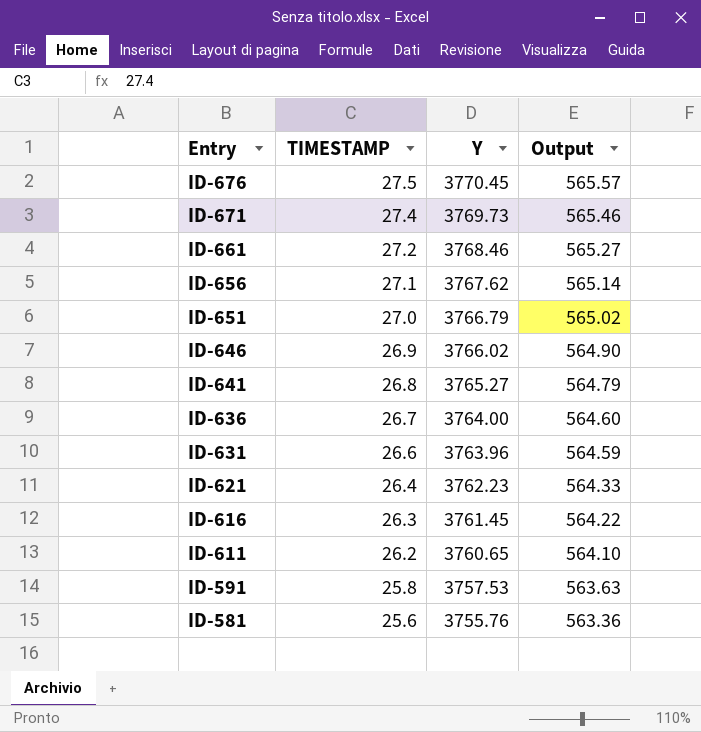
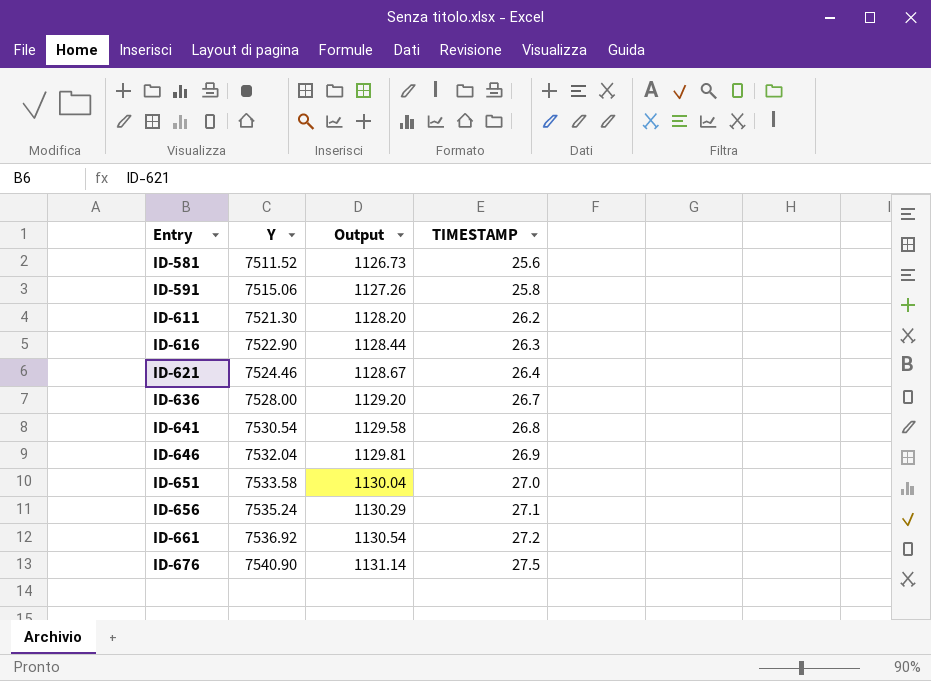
row order: Entry descending -> Entry ascending
column TIMESTAMP | position: 2 -> 4
row ID-671: 27.4 | 3769.73 | 565.46 -> none
row ID-631: 26.6 | 3763.96 | 564.59 -> none
ID-581 | Y: 3755.76 -> 7511.52
ID-581 | Output: 563.36 -> 1126.73
ID-591 | Y: 3757.53 -> 7515.06
ID-591 | Output: 563.63 -> 1127.26
ID-611 | Y: 3760.65 -> 7521.30
ID-611 | Output: 564.10 -> 1128.20
ID-616 | Y: 3761.45 -> 7522.90
ID-616 | Output: 564.22 -> 1128.44
ID-621 | Y: 3762.23 -> 7524.46
ID-621 | Output: 564.33 -> 1128.67
ID-636 | Y: 3764.00 -> 7528.00
ID-636 | Output: 564.60 -> 1129.20
ID-641 | Y: 3765.27 -> 7530.54
ID-641 | Output: 564.79 -> 1129.58
ID-646 | Y: 3766.02 -> 7532.04
ID-646 | Output: 564.90 -> 1129.81
ID-651 | Y: 3766.79 -> 7533.58
ID-651 | Output: 565.02 -> 1130.04
ID-656 | Y: 3767.62 -> 7535.24
ID-656 | Output: 565.14 -> 1130.29
ID-661 | Y: 3768.46 -> 7536.92
ID-661 | Output: 565.27 -> 1130.54
ID-676 | Y: 3770.45 -> 7540.90
ID-676 | Output: 565.57 -> 1131.14

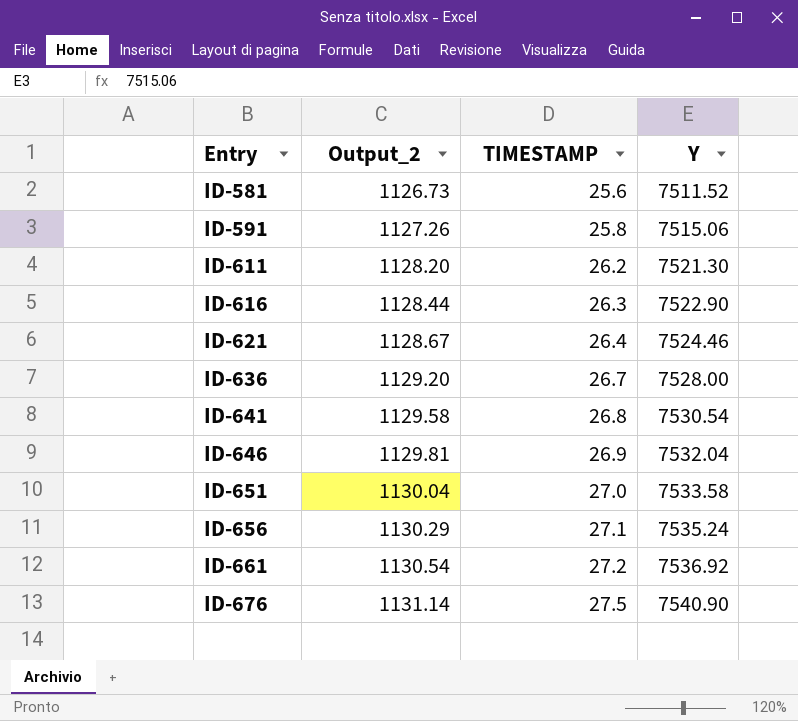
column name: Output -> Output_2
column Y | position: 2 -> 4

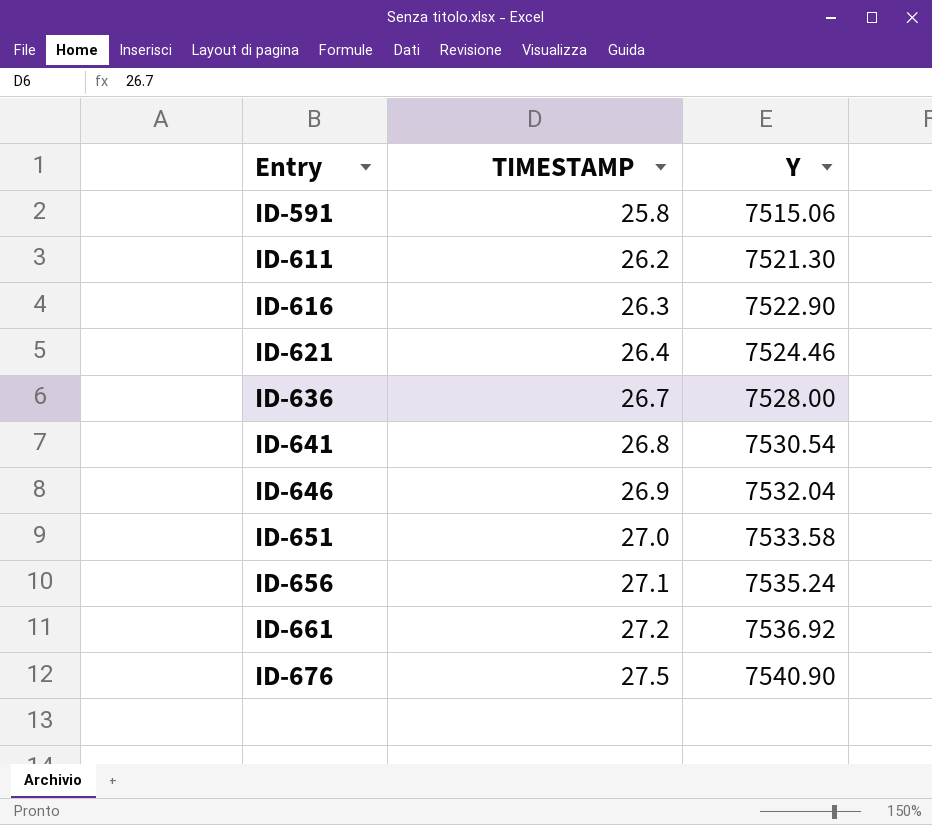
column Output_2 | formula: [Y] * 0.15 -> none
row ID-581: 1126.73 | 25.6 | 7511.52 -> none

